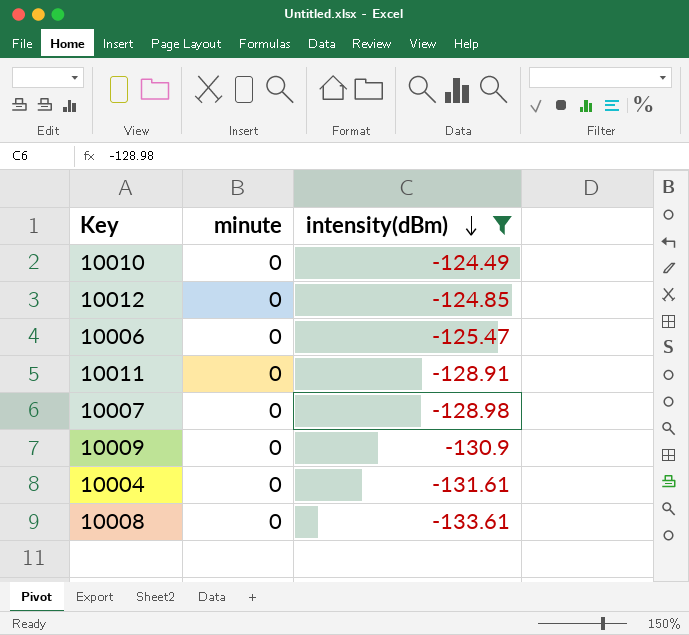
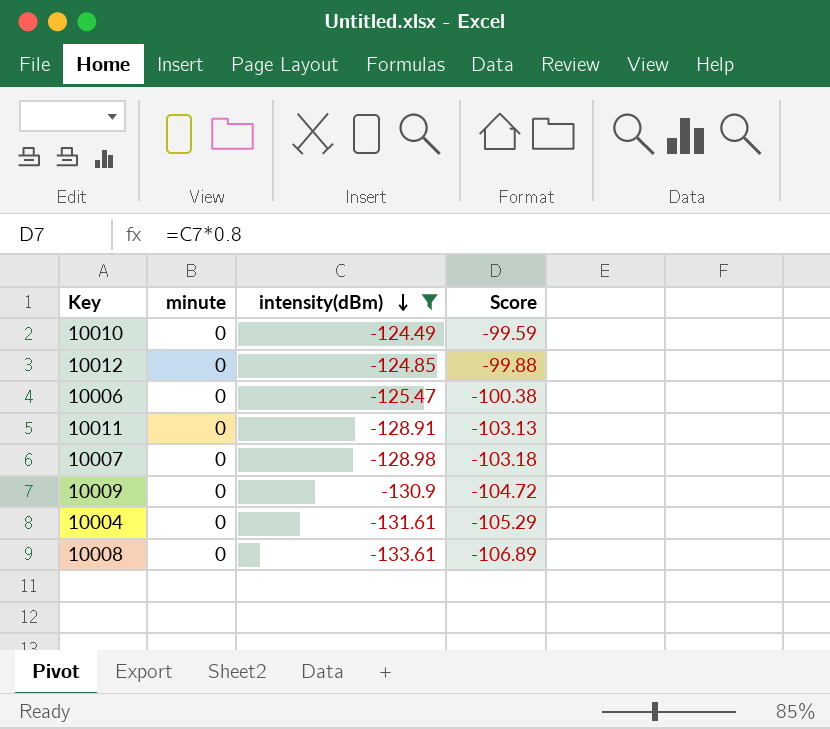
column Score | formula: none -> [intensity(dBm)] * 0.8

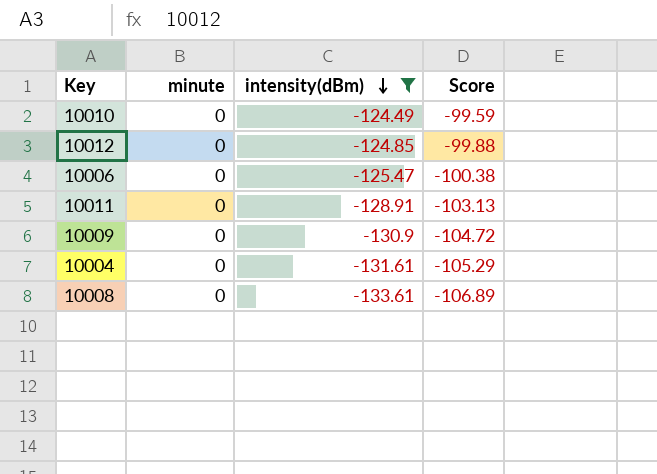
row 10007: 0 | -128.98 | -103.18 -> none

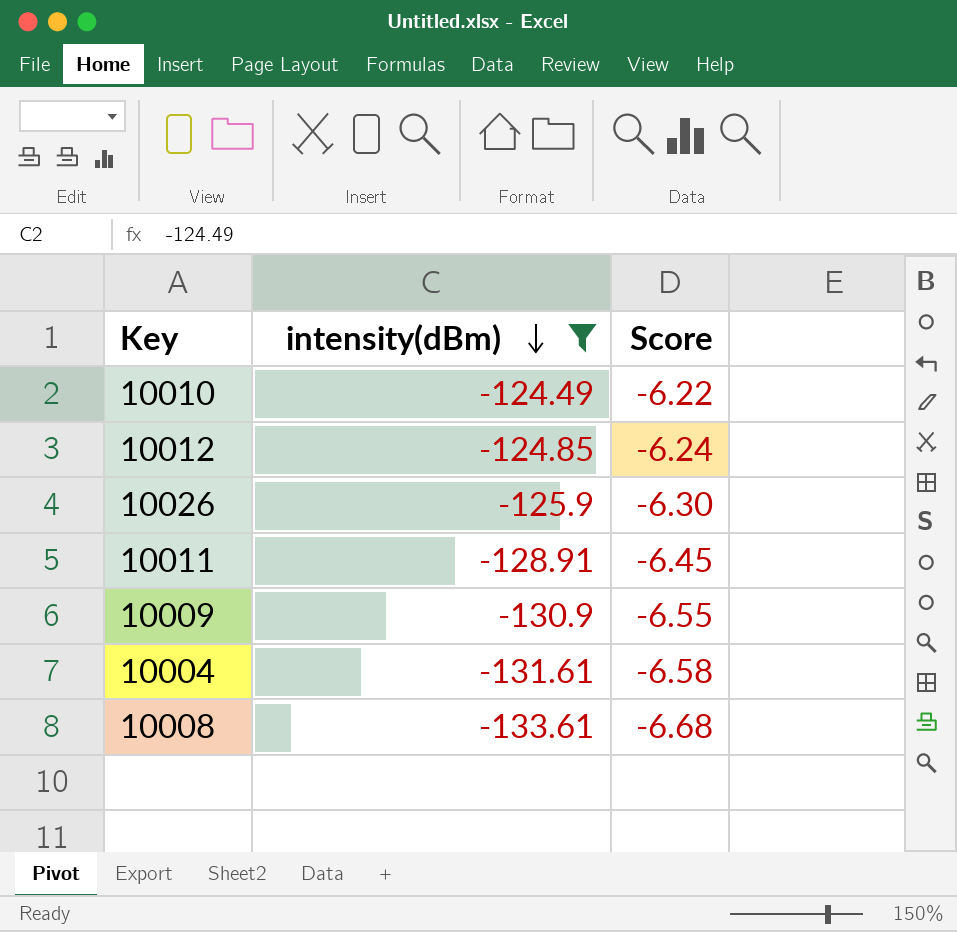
column minute | position: 2 -> none
column Score | formula: [intensity(dBm)] * 0.8 -> [intensity(dBm)] * 0.05
row 10006: 0 | -125.47 | -100.38 -> none
row 10026: none -> -125.9 | -6.30

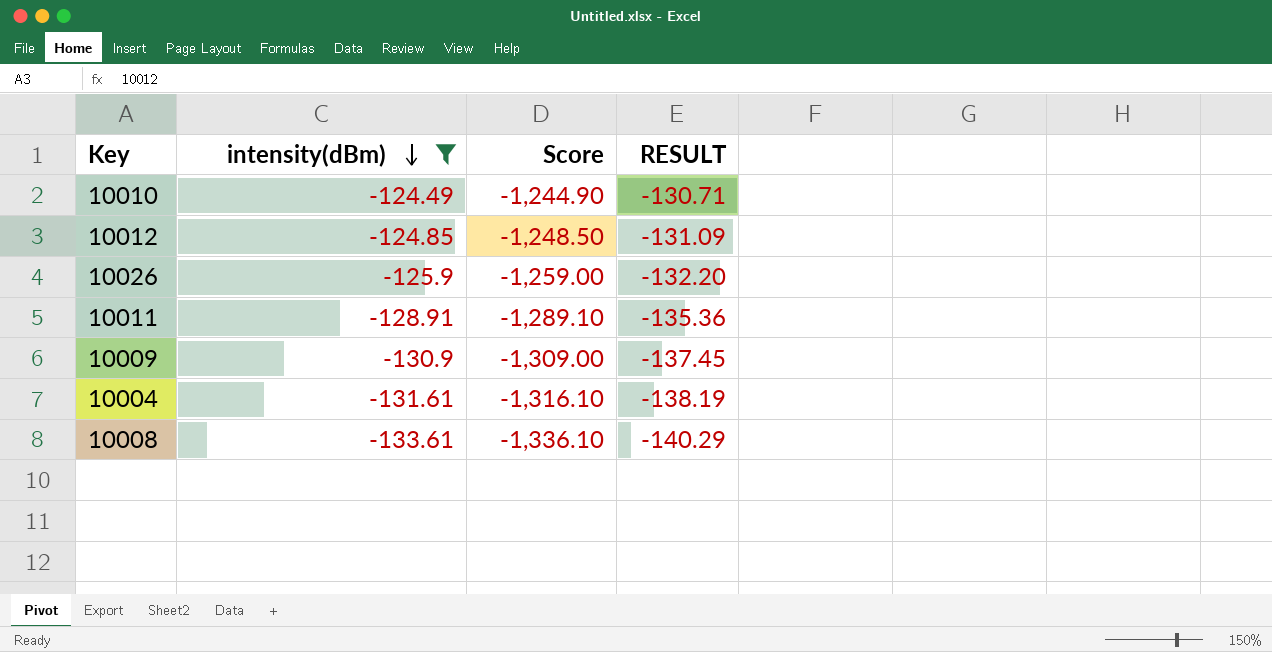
column Score | formula: [intensity(dBm)] * 0.05 -> [intensity(dBm)] * 10
column RESULT | formula: none -> [intensity(dBm)] * 1.05

